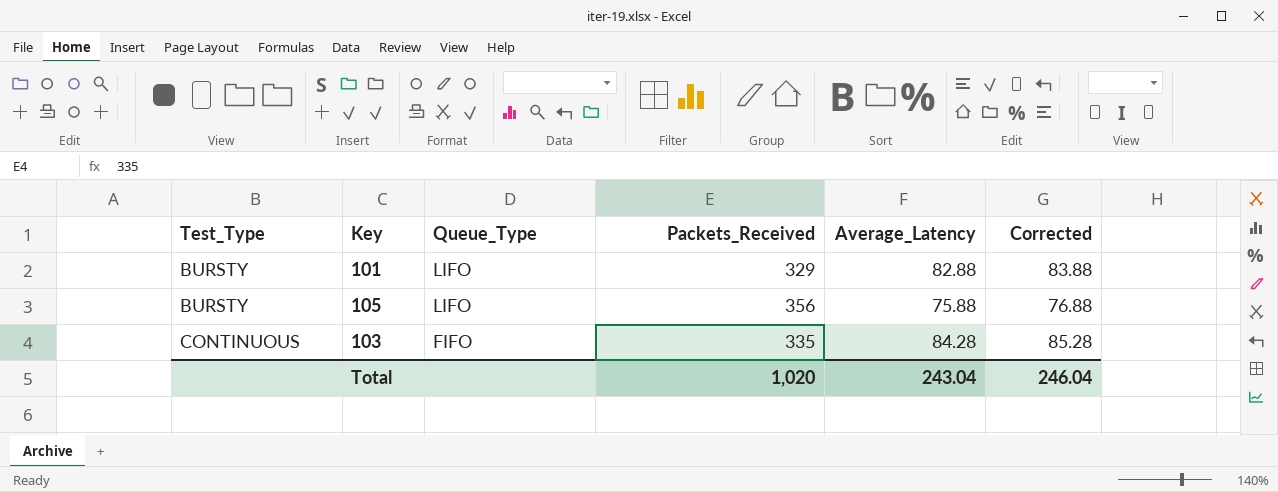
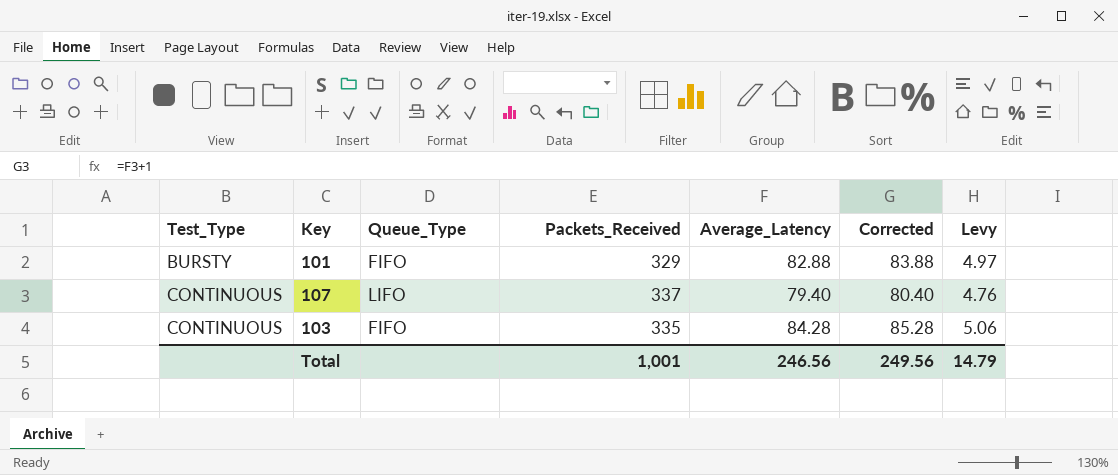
column Levy | formula: none -> [Average_Latency] * 0.06
row 105: BURSTY | LIFO | 356 | 75.88 | 76.88 -> none
101 | Queue_Type: LIFO -> FIFO
row 107: none -> CONTINUOUS | LIFO | 337 | 79.40 | 80.40 | 4.76
Total | Packets_Received: 1,020 -> 1,001
Total | Average_Latency: 243.04 -> 246.56
Total | Corrected: 246.04 -> 249.56

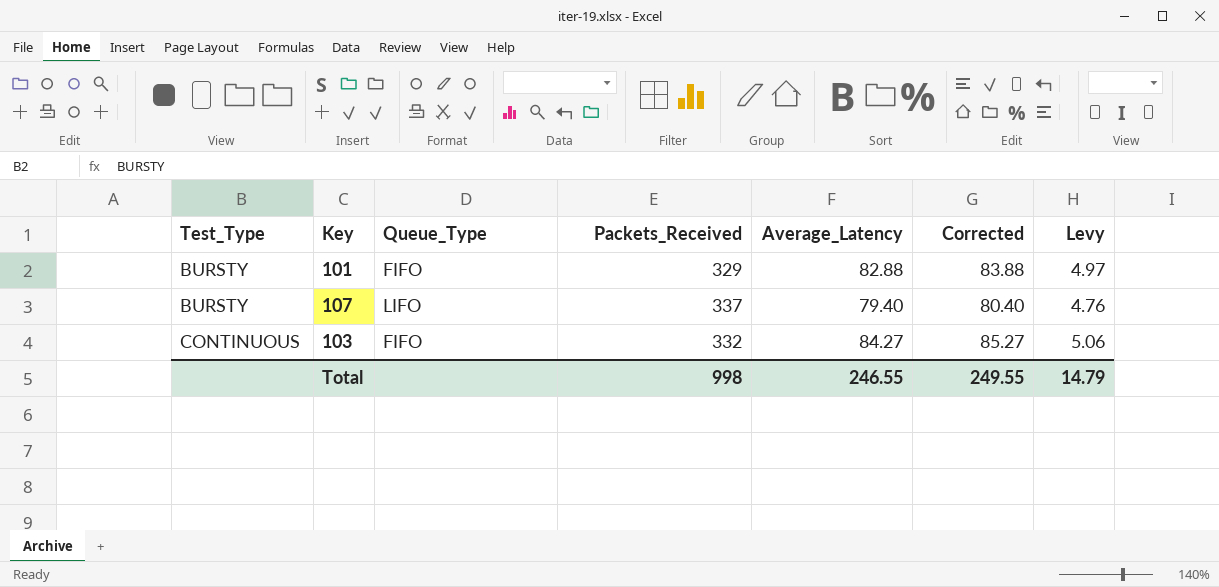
107 | Test_Type: CONTINUOUS -> BURSTY
103 | Packets_Received: 335 -> 332
103 | Average_Latency: 84.28 -> 84.27
103 | Corrected: 85.28 -> 85.27
Total | Packets_Received: 1,001 -> 998
Total | Average_Latency: 246.56 -> 246.55
Total | Corrected: 249.56 -> 249.55

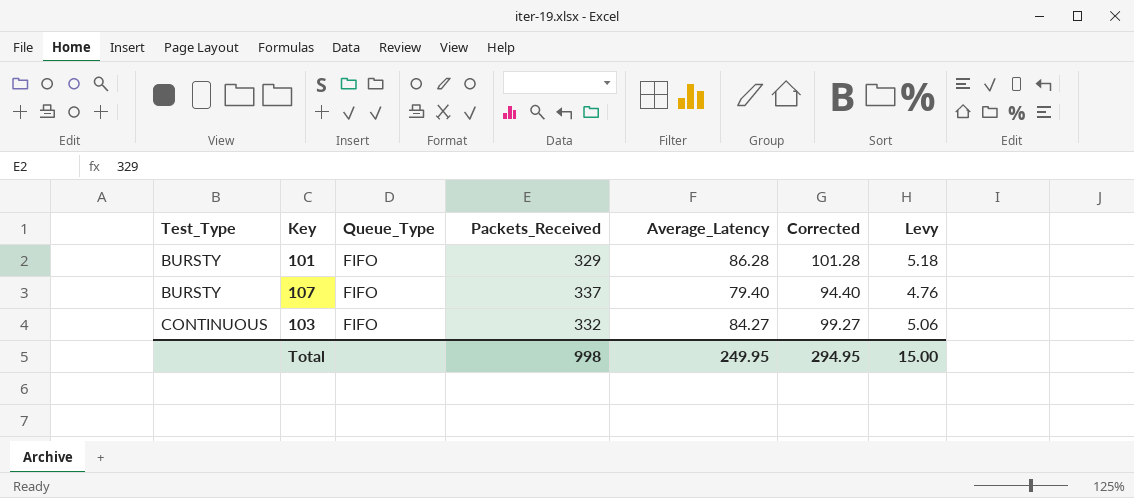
column Corrected | formula: [Average_Latency] + 1 -> [Average_Latency] + 15
101 | Average_Latency: 82.88 -> 86.28
101 | Levy: 4.97 -> 5.18
107 | Queue_Type: LIFO -> FIFO
Total | Average_Latency: 246.55 -> 249.95
Total | Corrected: 249.55 -> 294.95
Total | Levy: 14.79 -> 15.00

